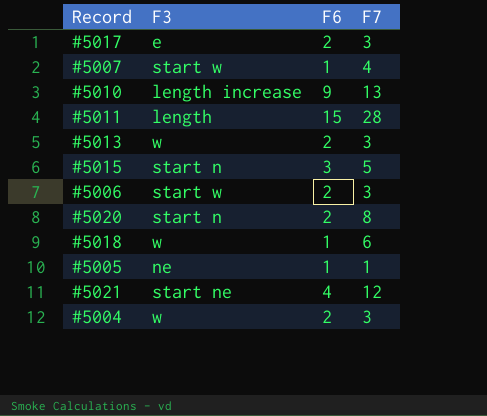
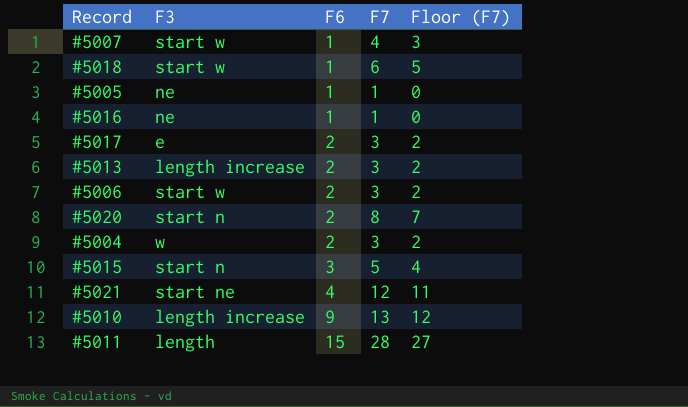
row order: none -> F6 ascending
column Floor (F7) | formula: none -> [F7] - 1
#5018 | F3: w -> start w
row #5016: none -> ne | 1 | 1 | 0
#5013 | F3: w -> length increase

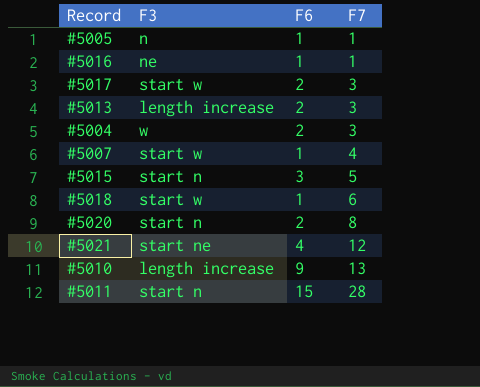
row order: F6 ascending -> F7 ascending
column Floor (F7) | formula: [F7] - 1 -> none
row #5006: start w | 2 | 3 | 2 -> none
#5005 | F3: ne -> n
#5017 | F3: e -> start w
#5011 | F3: length -> start n

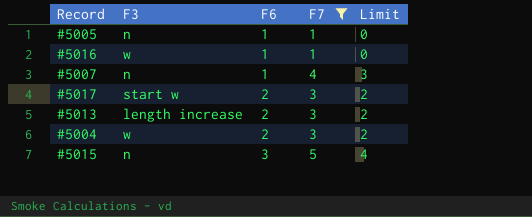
filter: none -> F7 <= 5
row order: F7 ascending -> F6 ascending
column Limit | formula: none -> [F7] - 1
#5016 | F3: ne -> w
#5007 | F3: start w -> n
#5015 | F3: start n -> n

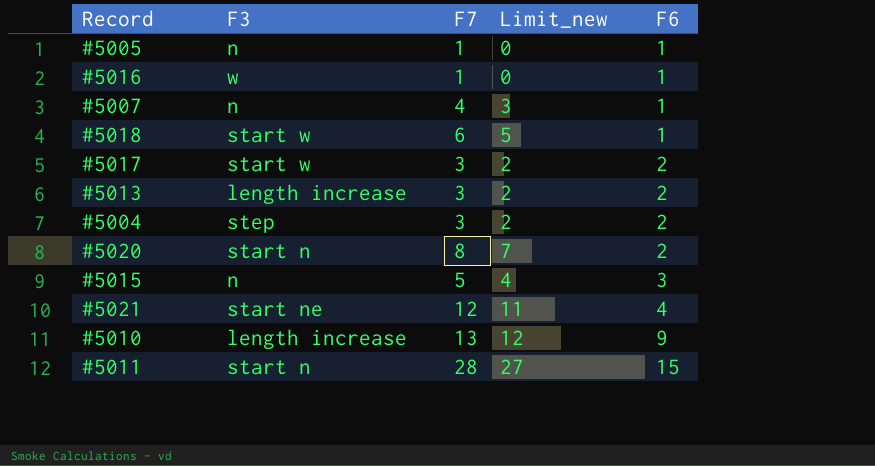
filter: F7 <= 5 -> none
column name: Limit -> Limit_new
column F6 | position: 3 -> 5
#5004 | F3: w -> step

